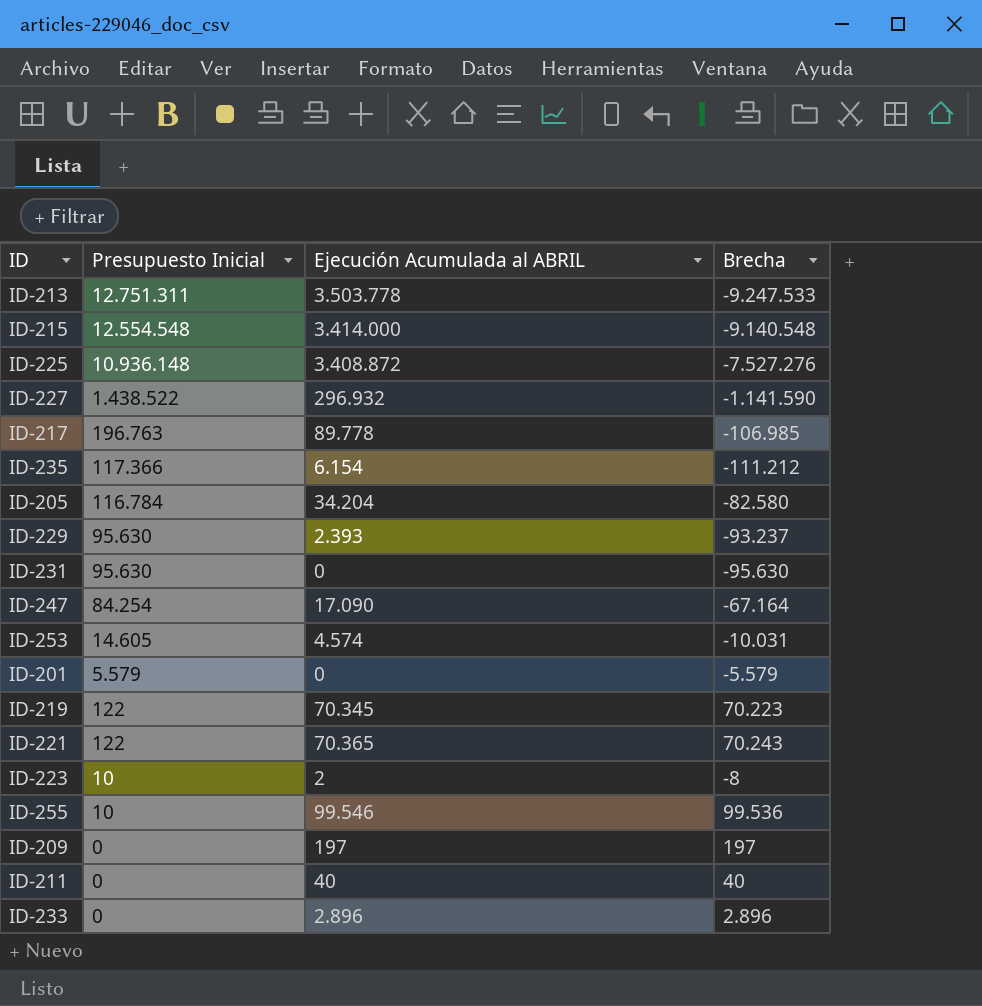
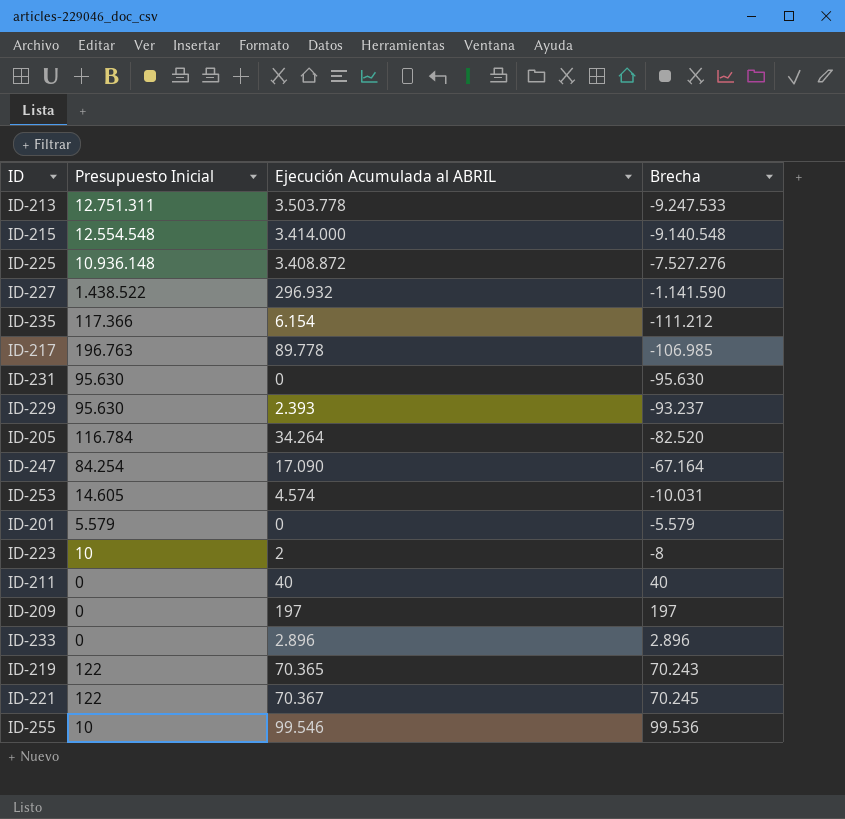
row order: Presupuesto Inicial descending -> Brecha ascending
ID-205 | Ejecución Acumulada al ABRIL: 34.204 -> 34.264
ID-205 | Brecha: -82.580 -> -82.520
ID-219 | Ejecución Acumulada al ABRIL: 70.345 -> 70.365
ID-219 | Brecha: 70.223 -> 70.243
ID-221 | Ejecución Acumulada al ABRIL: 70.365 -> 70.367
ID-221 | Brecha: 70.243 -> 70.245

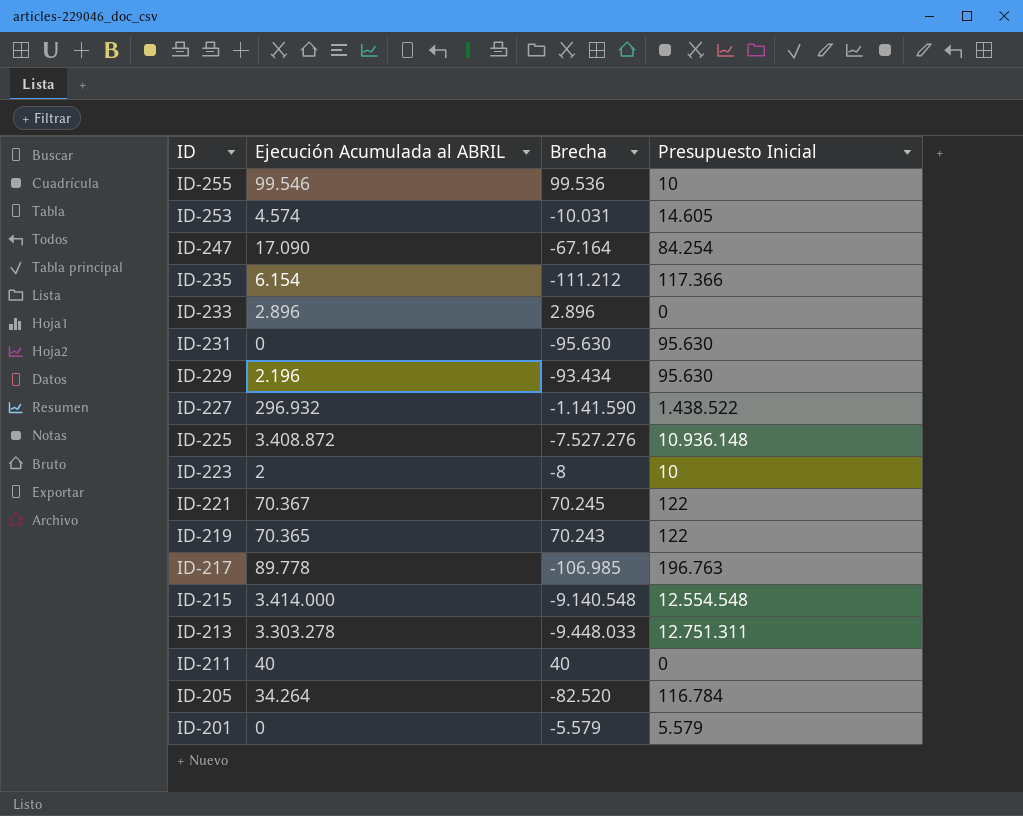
row order: Brecha ascending -> ID descending
column Presupuesto Inicial | position: 2 -> 4
row ID-209: 0 | 197 | 197 -> none
ID-229 | Ejecución Acumulada al ABRIL: 2.393 -> 2.196
ID-229 | Brecha: -93.237 -> -93.434
ID-213 | Ejecución Acumulada al ABRIL: 3.503.778 -> 3.303.278
ID-213 | Brecha: -9.247.533 -> -9.448.033

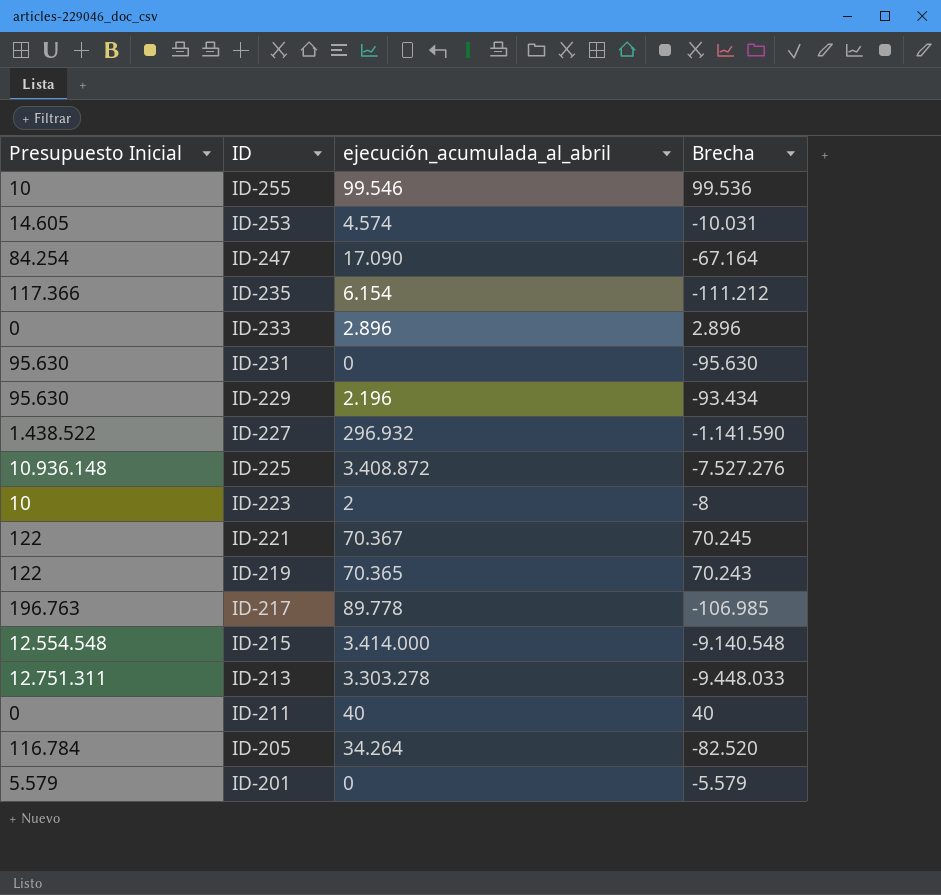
column Presupuesto Inicial | position: 4 -> 1
column name: Ejecución Acumulada al ABRIL -> ejecución_acumulada_al_abril

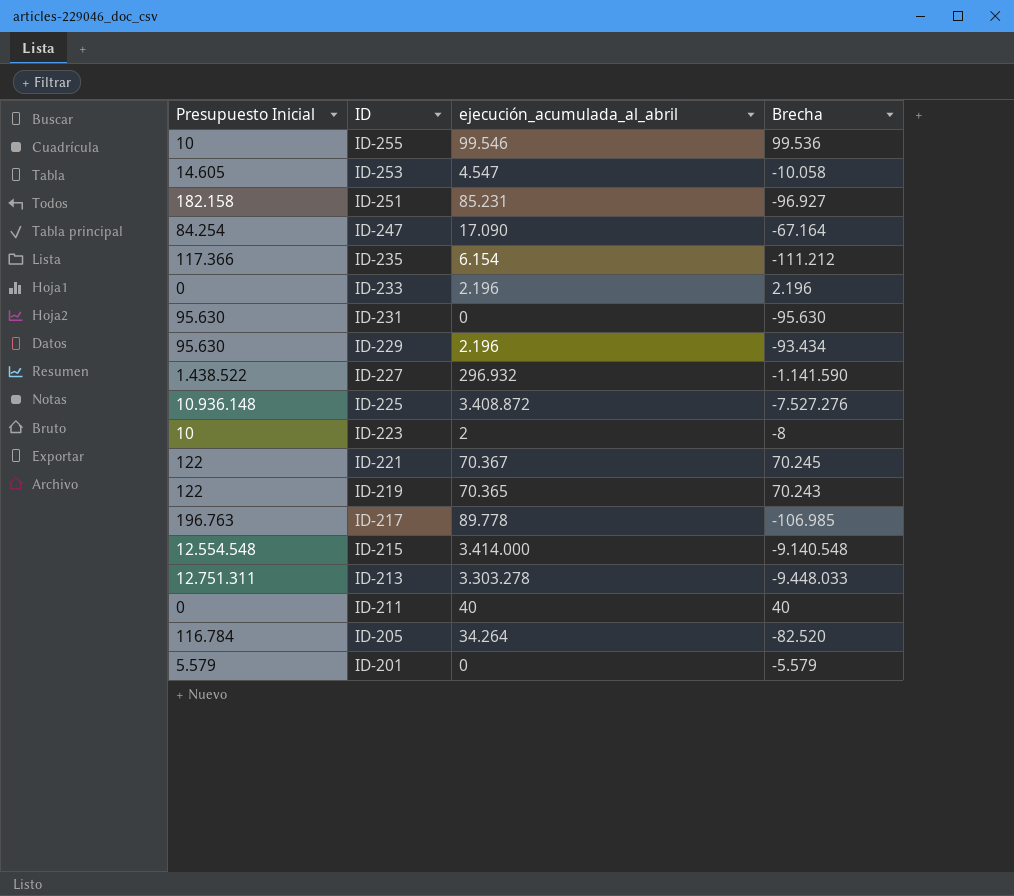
ID-253 | ejecución_acumulada_al_abril: 4.574 -> 4.547
ID-253 | Brecha: -10.031 -> -10.058
row ID-251: none -> 182.158 | 85.231 | -96.927
ID-233 | ejecución_acumulada_al_abril: 2.896 -> 2.196
ID-233 | Brecha: 2.896 -> 2.196

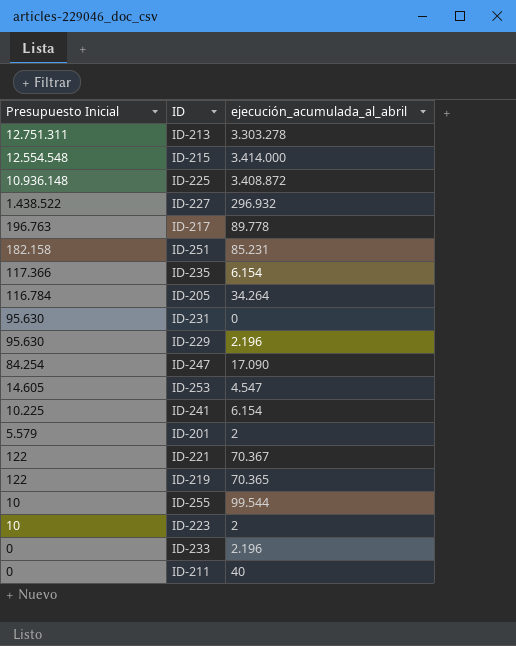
row order: ID descending -> Presupuesto Inicial descending
column Brecha | formula: [ejecución_acumulada_al_abril] - [Presupuesto Inicial] -> none
row ID-241: none -> 10.225 | 6.154
ID-201 | ejecución_acumulada_al_abril: 0 -> 2
ID-255 | ejecución_acumulada_al_abril: 99.546 -> 99.544

